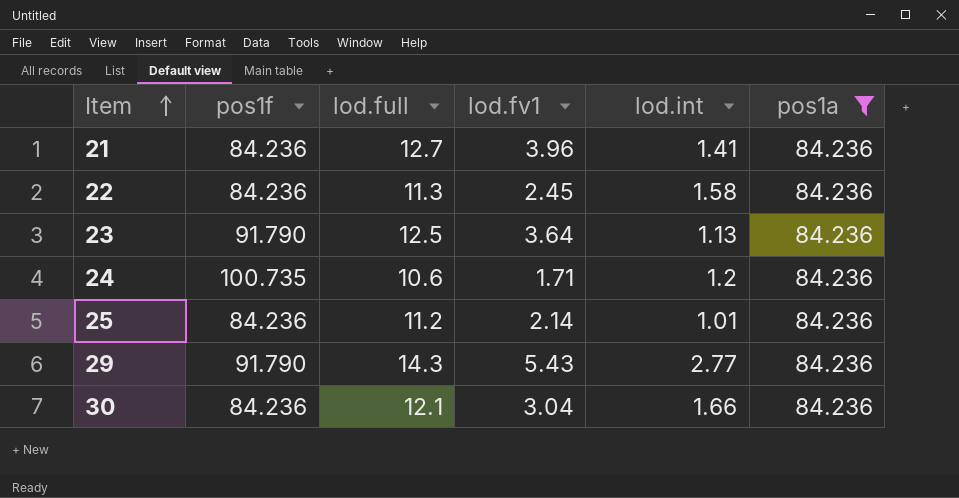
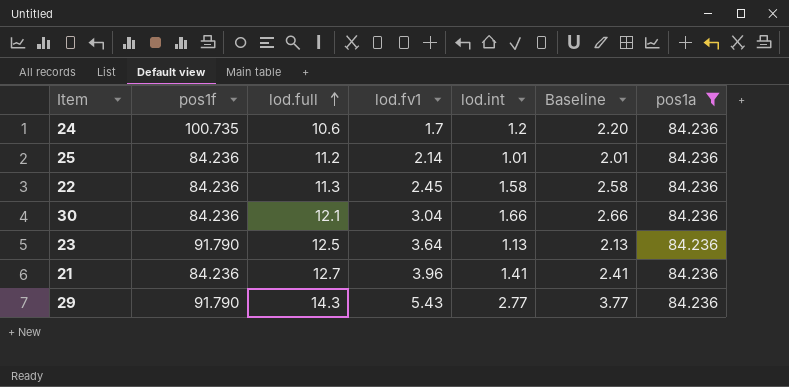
row order: Item ascending -> lod.full ascending
column Baseline | formula: none -> [lod.int] + 1
24 | lod.fv1: 1.71 -> 1.7

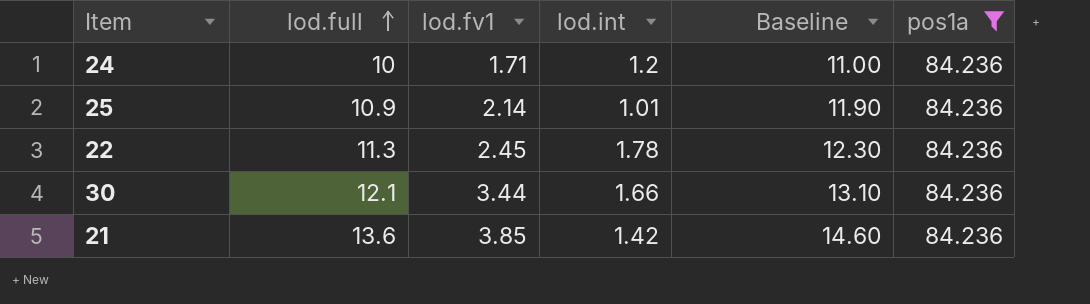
column pos1f | position: 2 -> none
column Baseline | formula: [lod.int] + 1 -> [lod.full] + 1
row 23: 91.790 | 12.5 | 3.64 | 1.13 | 2.13 | 84.236 -> none
row 29: 91.790 | 14.3 | 5.43 | 2.77 | 3.77 | 84.236 -> none
24 | lod.full: 10.6 -> 10
24 | lod.fv1: 1.7 -> 1.71
25 | lod.full: 11.2 -> 10.9
22 | lod.int: 1.58 -> 1.78
30 | lod.fv1: 3.04 -> 3.44
21 | lod.full: 12.7 -> 13.6
21 | lod.fv1: 3.96 -> 3.85
21 | lod.int: 1.41 -> 1.42

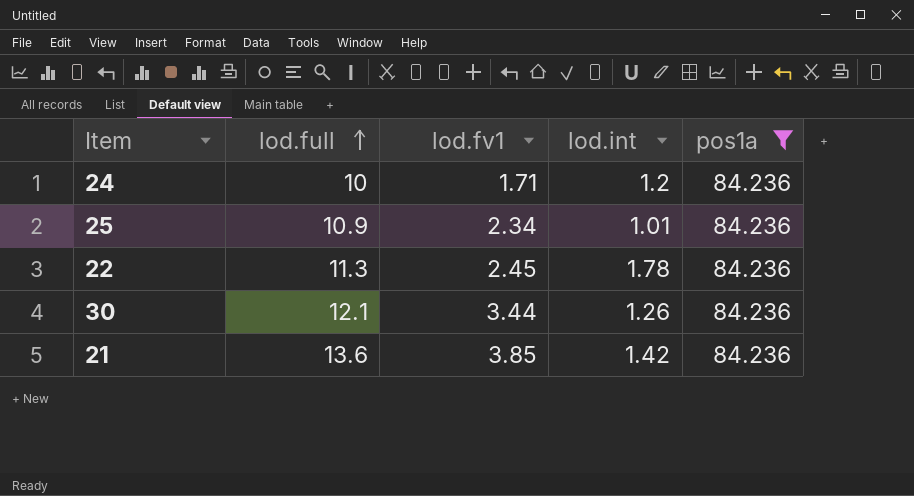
column Baseline | formula: [lod.full] + 1 -> none
25 | lod.fv1: 2.14 -> 2.34
30 | lod.int: 1.66 -> 1.26

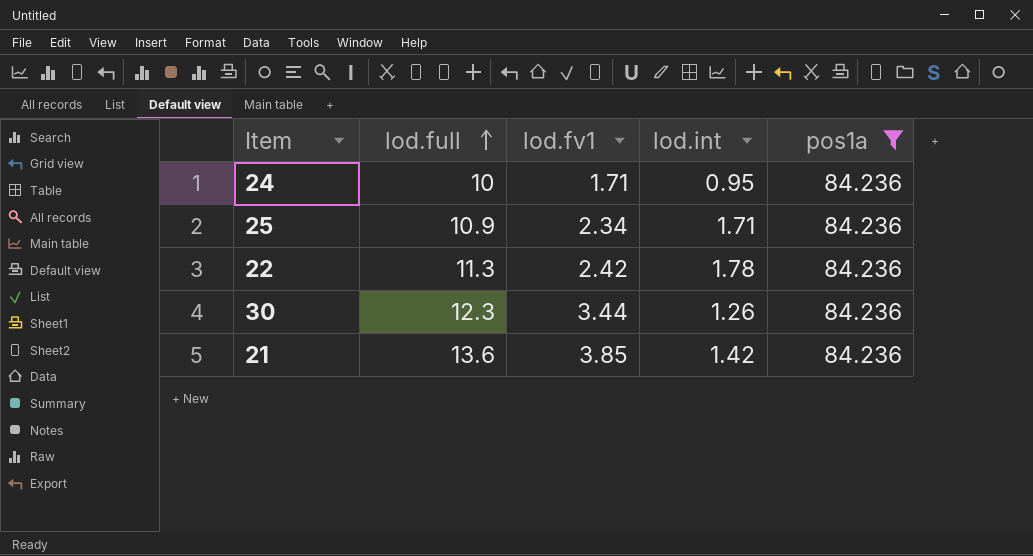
24 | lod.int: 1.2 -> 0.95
25 | lod.int: 1.01 -> 1.71
22 | lod.fv1: 2.45 -> 2.42
30 | lod.full: 12.1 -> 12.3

